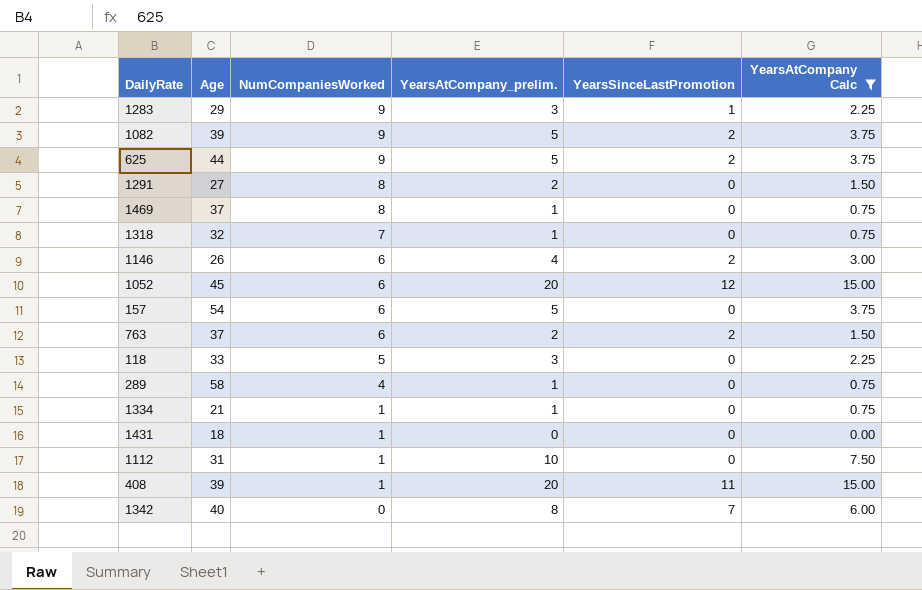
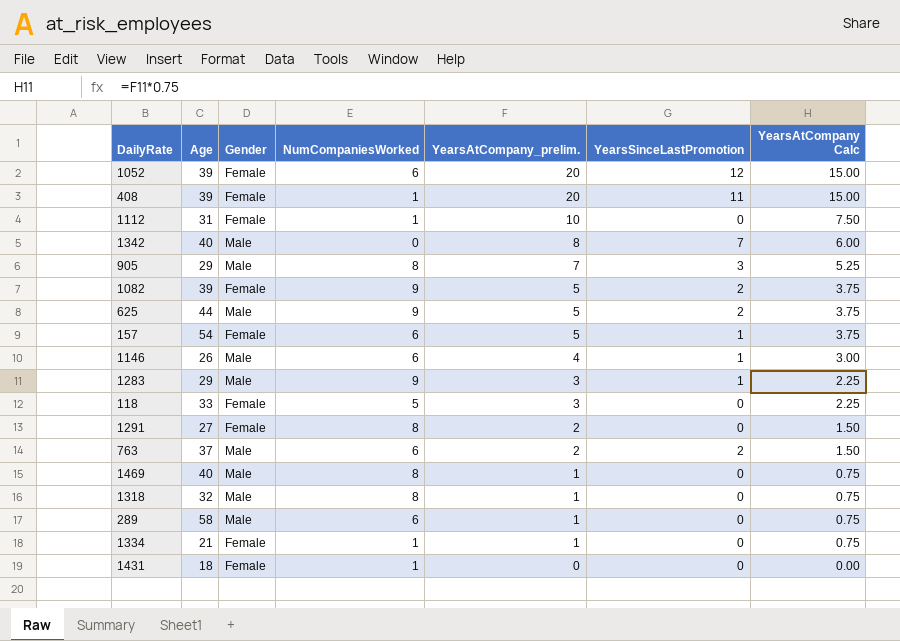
filter: YearsAtCompany Calc != 5.25 -> none
row order: NumCompaniesWorked descending -> YearsAtCompany_prelim. descending
column Gender | position: none -> 3
1052 | Age: 45 -> 39
157 | YearsSinceLastPromotion: 0 -> 1
1146 | YearsSinceLastPromotion: 2 -> 1
1469 | Age: 37 -> 40
1318 | NumCompaniesWorked: 7 -> 8
289 | NumCompaniesWorked: 4 -> 6

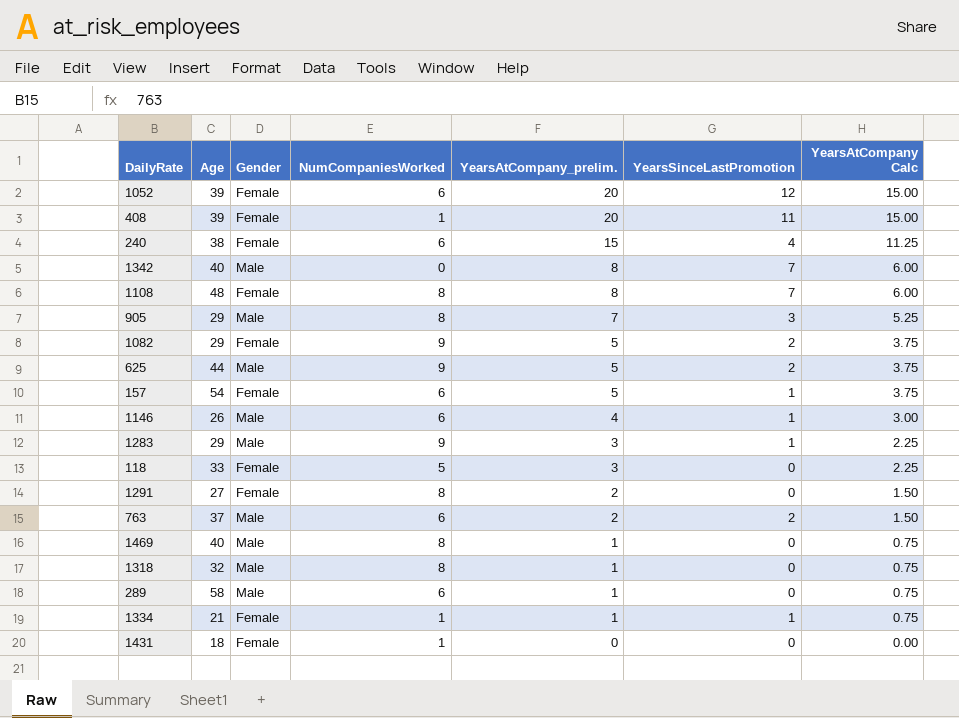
row 1112: 31 | Female | 1 | 10 | 0 | 7.50 -> none
row 240: none -> 38 | Female | 6 | 15 | 4 | 11.25
row 1108: none -> 48 | Female | 8 | 8 | 7 | 6.00
1082 | Age: 39 -> 29
1334 | YearsSinceLastPromotion: 0 -> 1

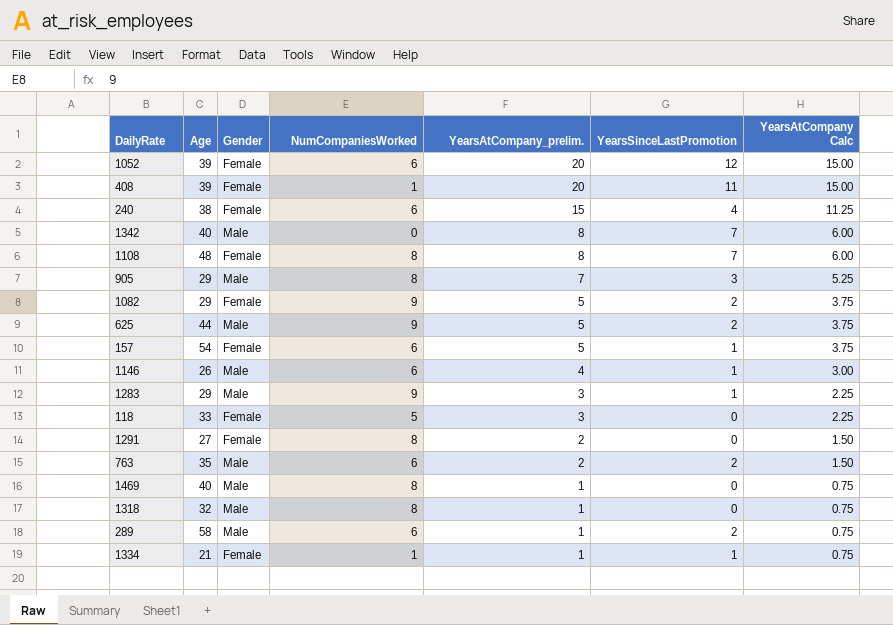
row 1431: 18 | Female | 1 | 0 | 0 | 0.00 -> none
763 | Age: 37 -> 35
289 | YearsSinceLastPromotion: 0 -> 2

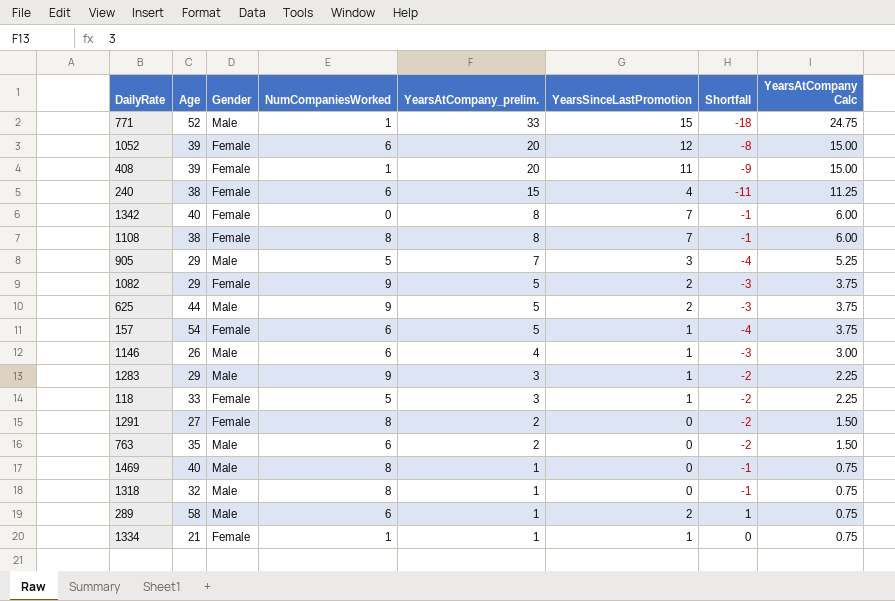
column Shortfall | formula: none -> [YearsSinceLastPromotion] - [YearsAtCompany_prelim.]
row 771: none -> 52 | Male | 1 | 33 | 15 | -18 | 24.75
1342 | Gender: Male -> Female
1108 | Age: 48 -> 38
905 | NumCompaniesWorked: 8 -> 5
118 | YearsSinceLastPromotion: 0 -> 1
763 | YearsSinceLastPromotion: 2 -> 0

